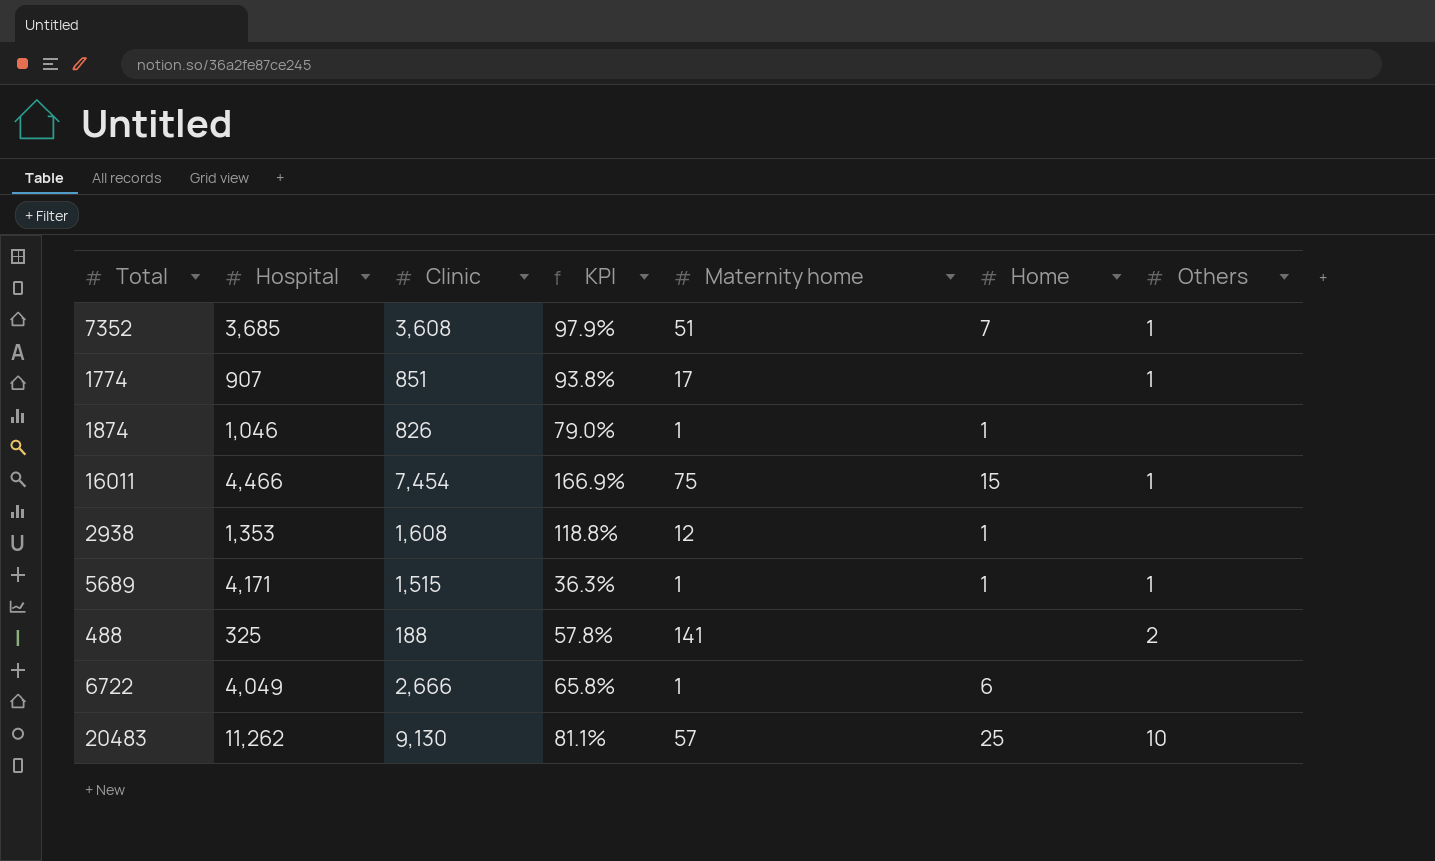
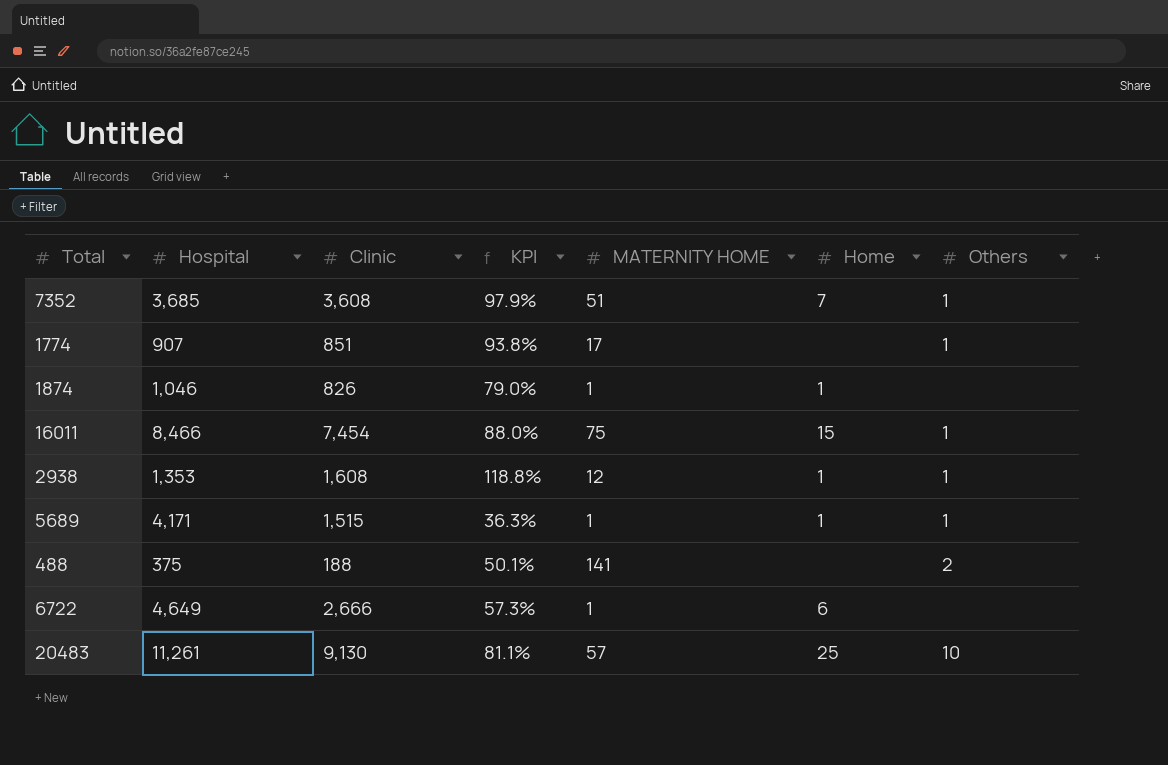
column name: Maternity home -> MATERNITY HOME
16011 | Hospital: 4,466 -> 8,466
16011 | KPI: 166.9% -> 88.0%
2938 | Others: none -> 1
488 | Hospital: 325 -> 375
488 | KPI: 57.8% -> 50.1%
6722 | Hospital: 4,049 -> 4,649
6722 | KPI: 65.8% -> 57.3%
20483 | Hospital: 11,262 -> 11,261

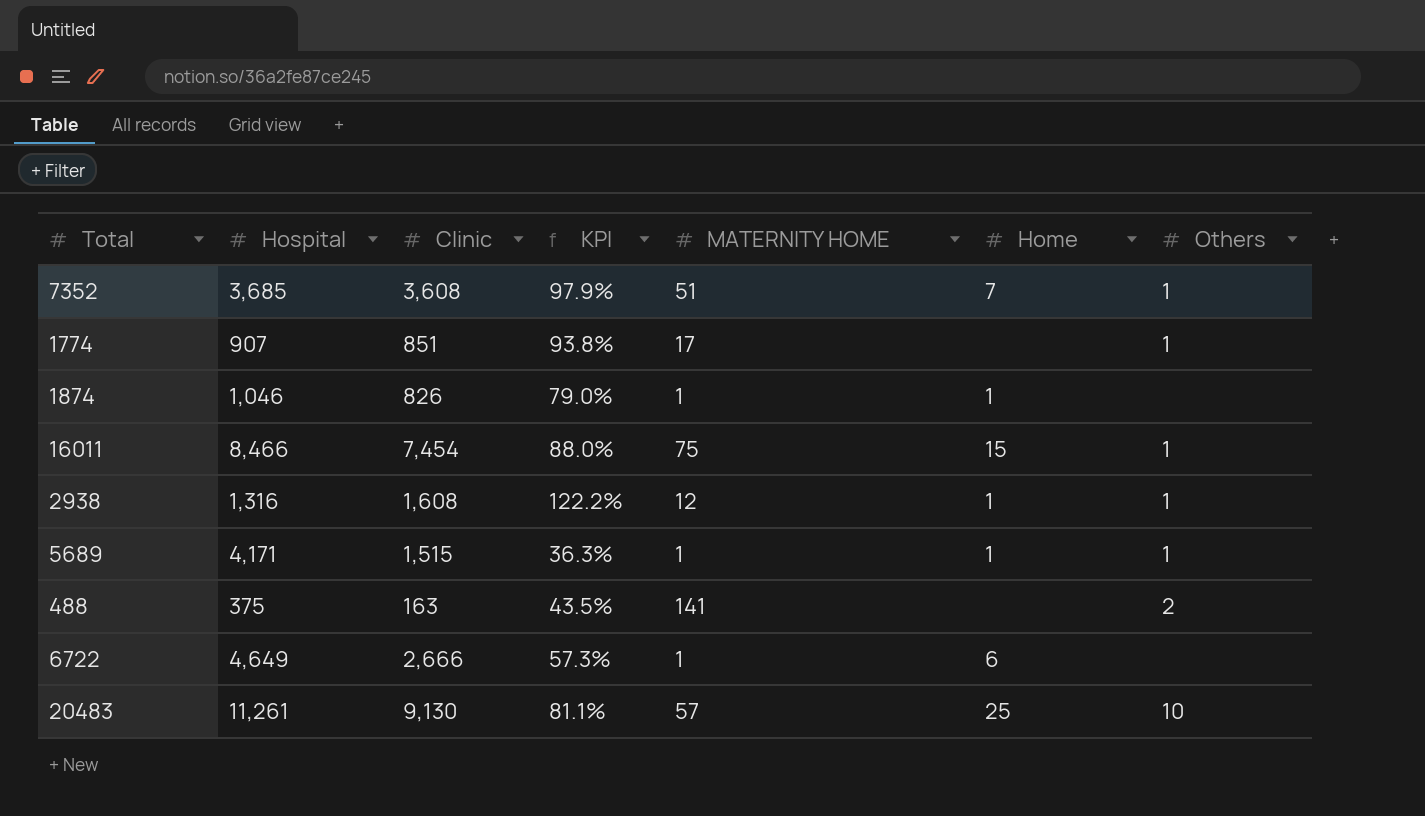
2938 | Hospital: 1,353 -> 1,316
2938 | KPI: 118.8% -> 122.2%
488 | Clinic: 188 -> 163
488 | KPI: 50.1% -> 43.5%

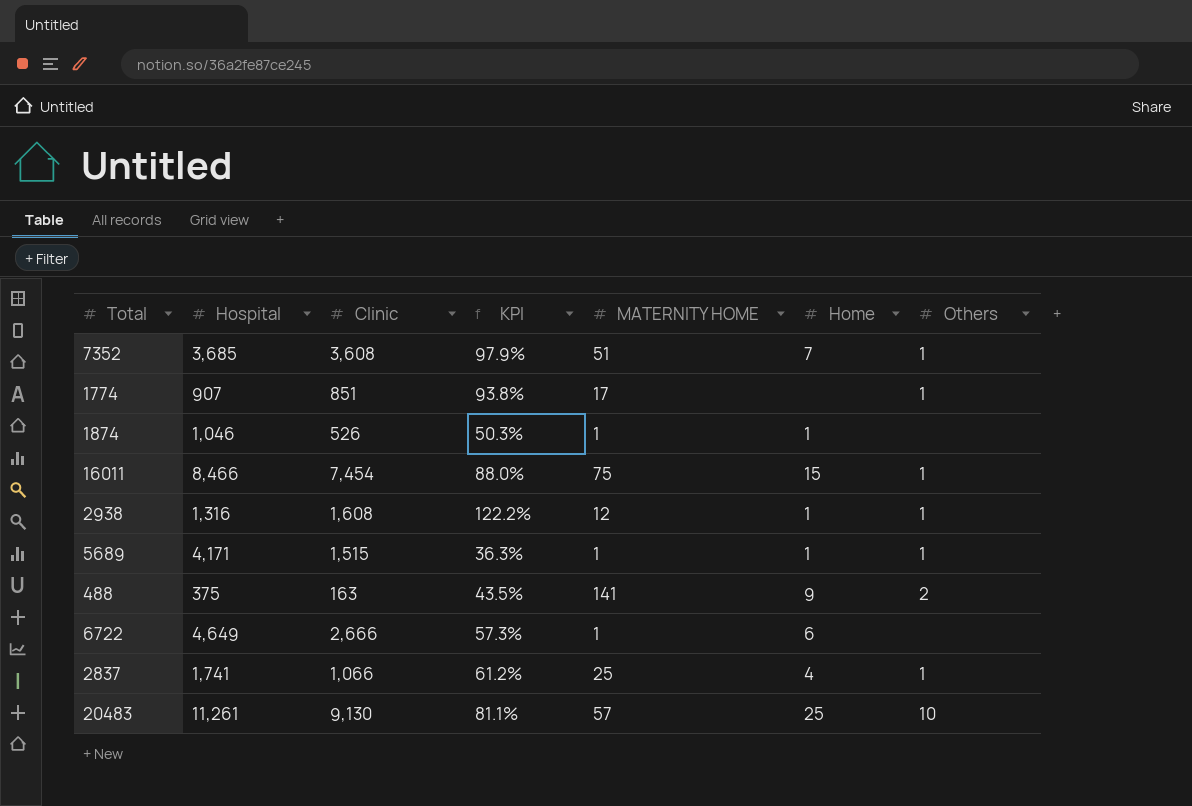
1874 | Clinic: 826 -> 526
1874 | KPI: 79.0% -> 50.3%
488 | Home: none -> 9
row 2837: none -> 1,741 | 1,066 | 61.2% | 25 | 4 | 1

